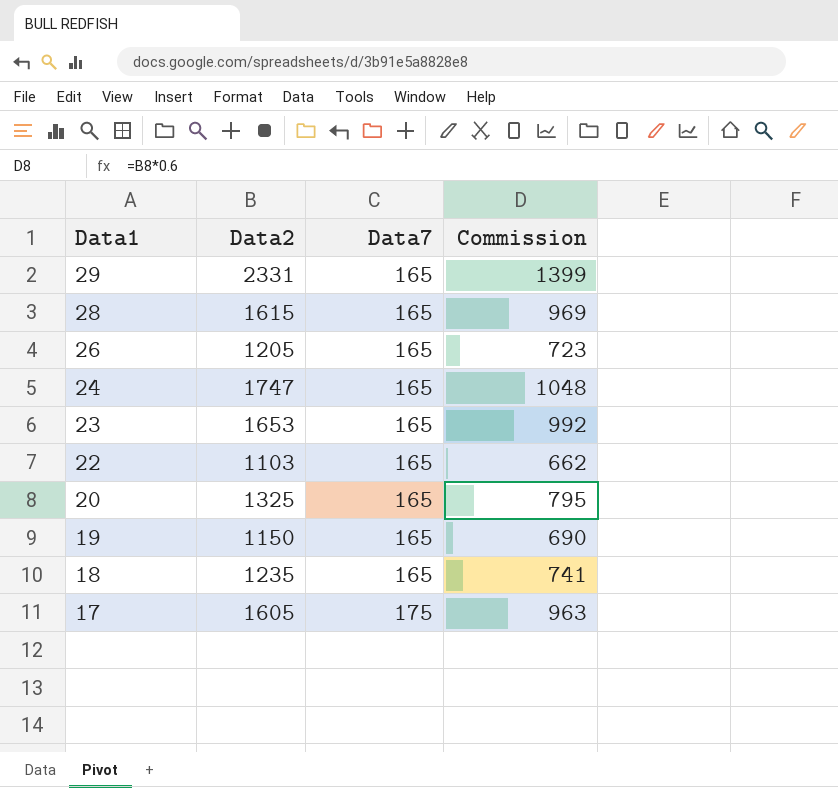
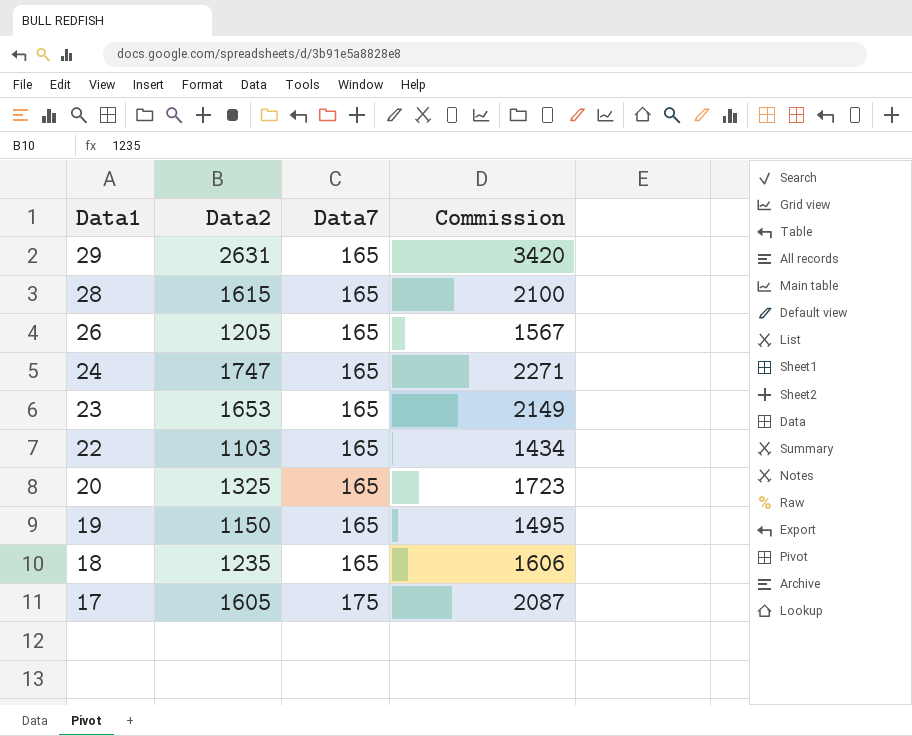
column Commission | formula: [Data2] * 0.6 -> [Data2] * 1.3
29 | Data2: 2331 -> 2631

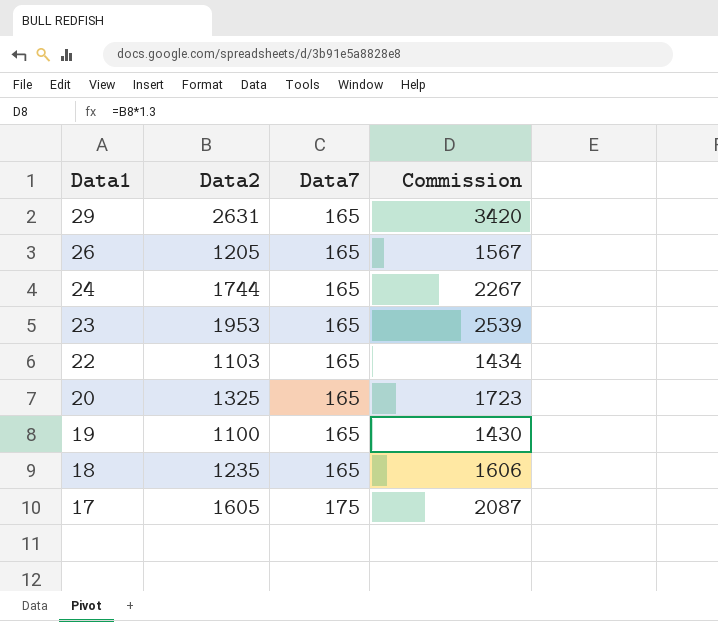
row 28: 1615 | 165 | 2100 -> none
24 | Data2: 1747 -> 1744
24 | Commission: 2271 -> 2267
23 | Data2: 1653 -> 1953
23 | Commission: 2149 -> 2539
19 | Data2: 1150 -> 1100
19 | Commission: 1495 -> 1430

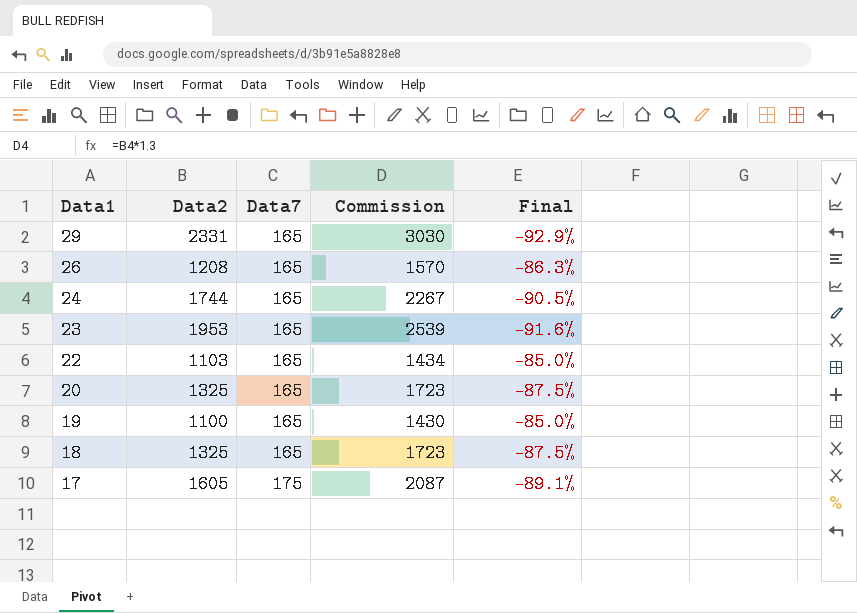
column Final | formula: none -> ([Data7] - [Data2]) / [Data2]
29 | Data2: 2631 -> 2331
29 | Commission: 3420 -> 3030
26 | Data2: 1205 -> 1208
26 | Commission: 1567 -> 1570
18 | Data2: 1235 -> 1325
18 | Commission: 1606 -> 1723

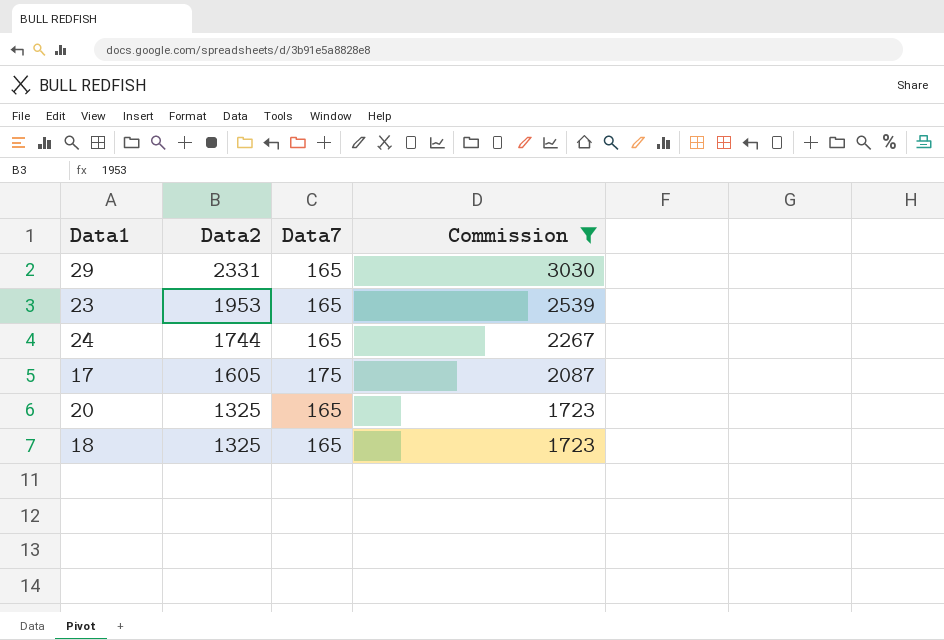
filter: none -> Commission >= 1723
row order: Data1 descending -> Data2 descending
column Final | formula: ([Data7] - [Data2]) / [Data2] -> none

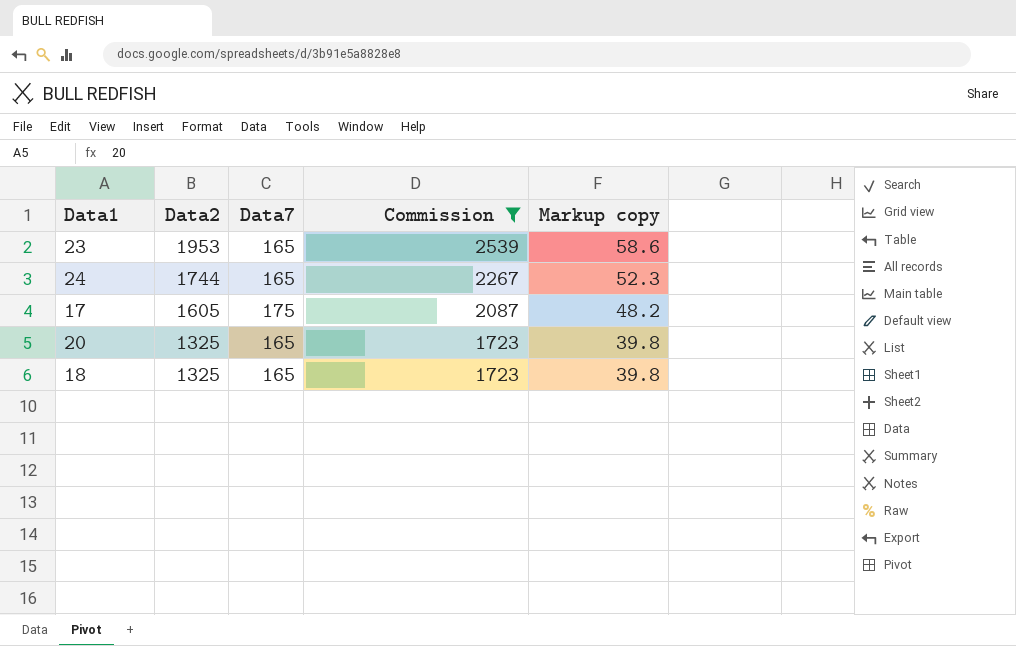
column Markup copy | formula: none -> [Data2] * 0.03
row 29: 2331 | 165 | 3030 -> none

